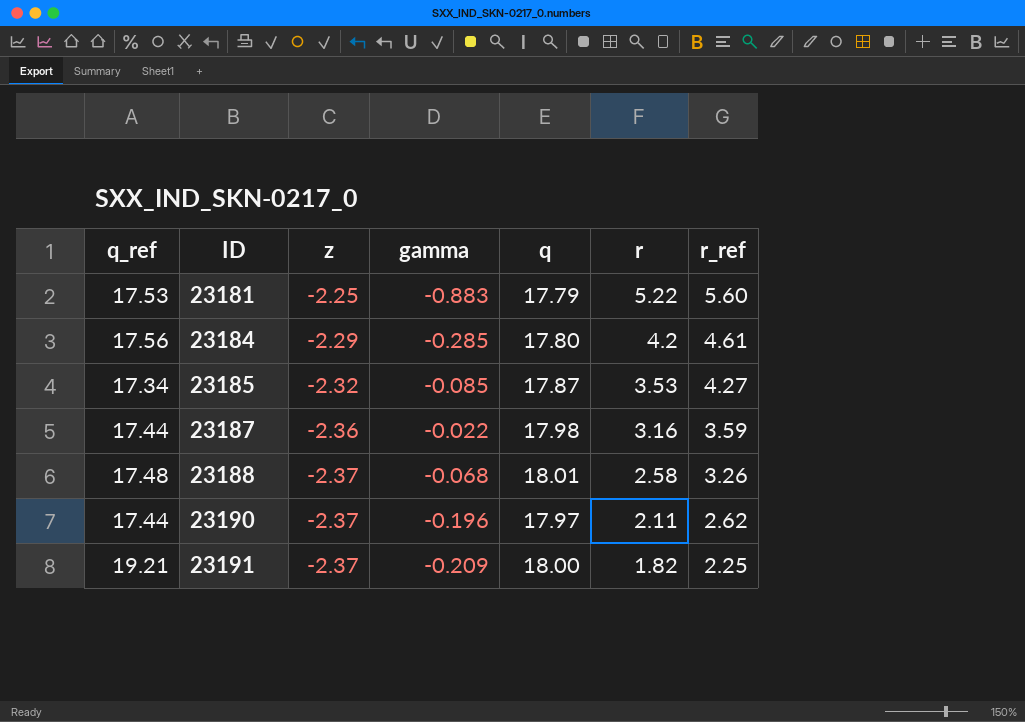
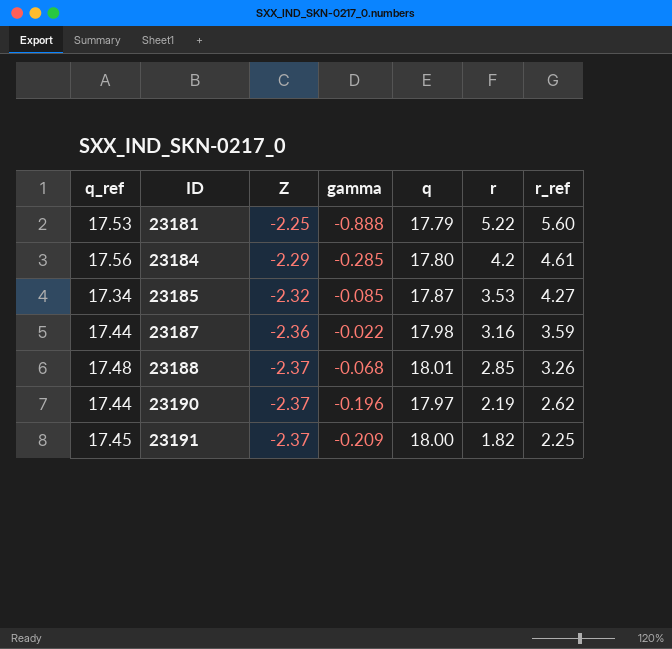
column name: z -> Z
23181 | gamma: -0.883 -> -0.888
23188 | r: 2.58 -> 2.85
23190 | r: 2.11 -> 2.19
23191 | q_ref: 19.21 -> 17.45

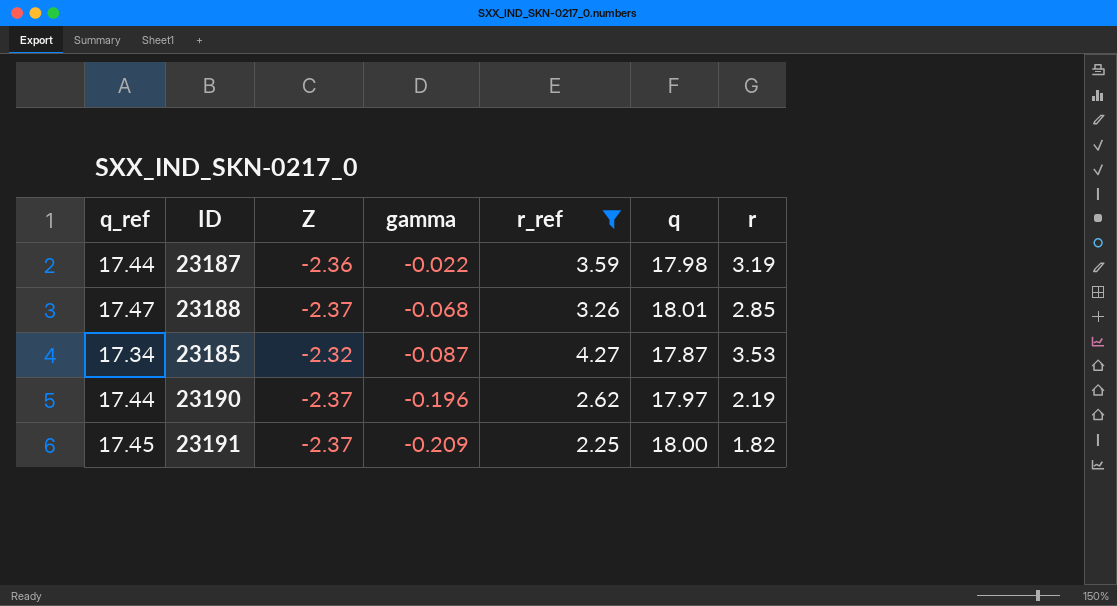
filter: none -> r_ref <= 4.27
row order: ID ascending -> gamma descending
column r_ref | position: 7 -> 5
23187 | r: 3.16 -> 3.19
23188 | q_ref: 17.48 -> 17.47
23185 | gamma: -0.085 -> -0.087

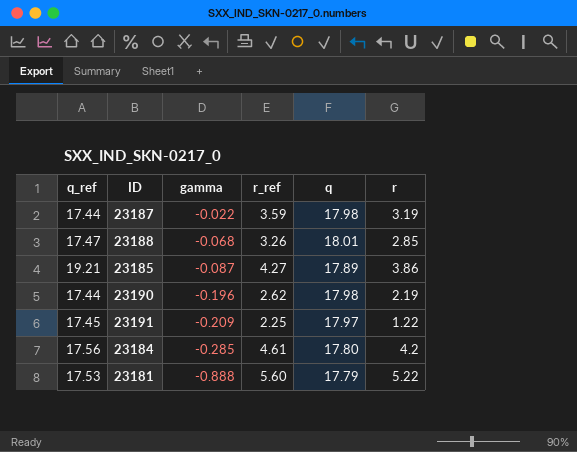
filter: r_ref <= 4.27 -> none
column Z | position: 3 -> none
23185 | q_ref: 17.34 -> 19.21
23185 | q: 17.87 -> 17.89
23185 | r: 3.53 -> 3.86
23190 | q: 17.97 -> 17.98
23191 | q: 18.00 -> 17.97
23191 | r: 1.82 -> 1.22

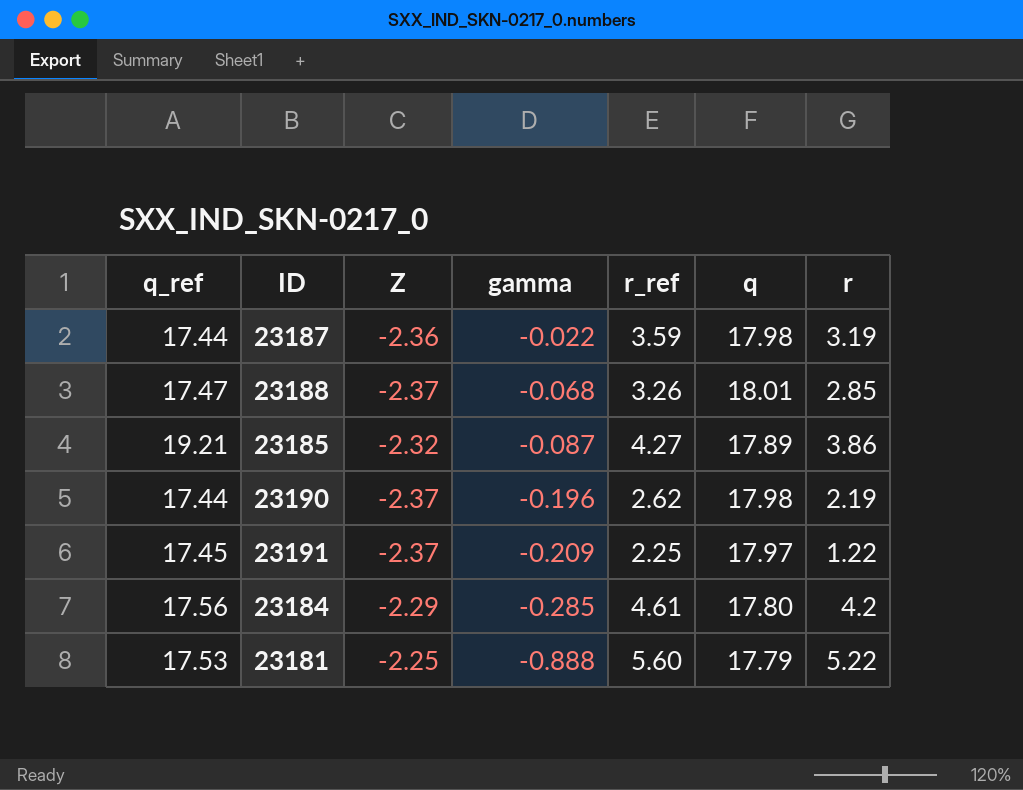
column Z | position: none -> 3

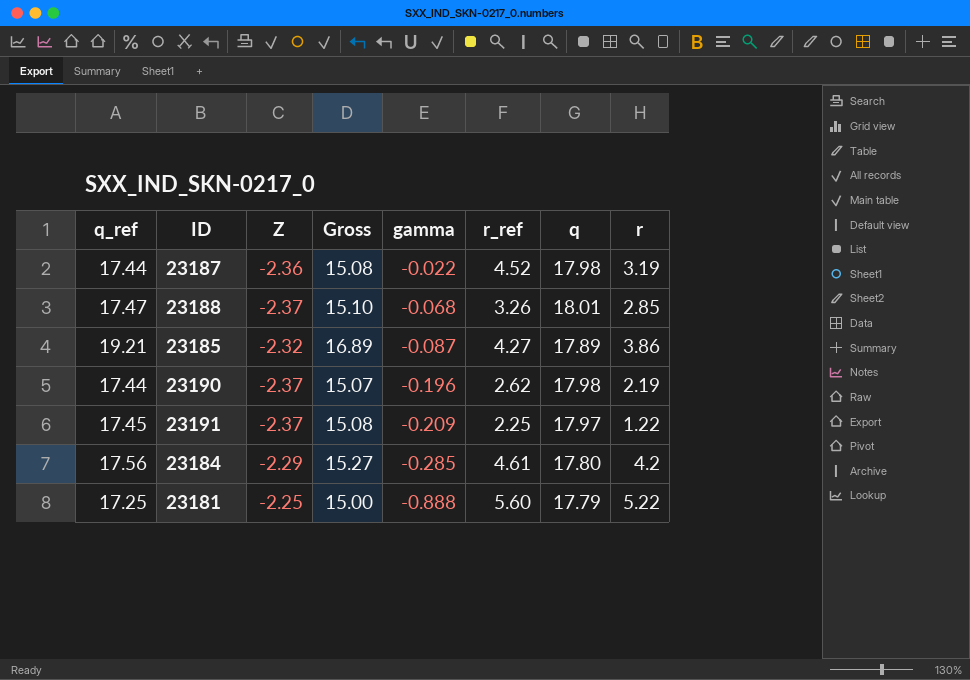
column Gross | formula: none -> [q_ref] + [Z]
23187 | r_ref: 3.59 -> 4.52
23181 | q_ref: 17.53 -> 17.25

